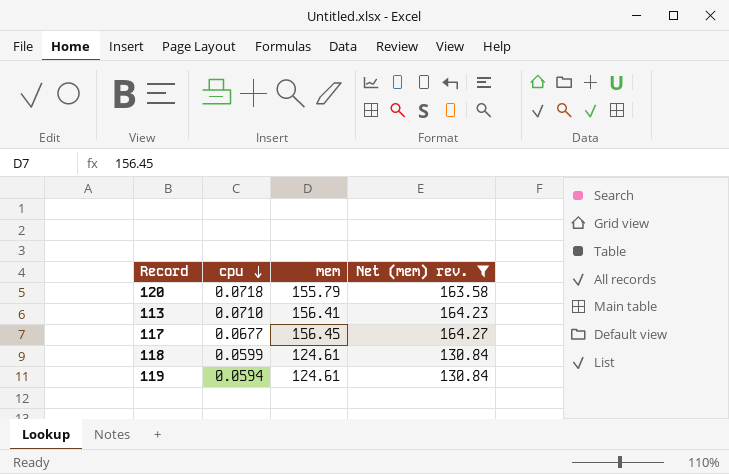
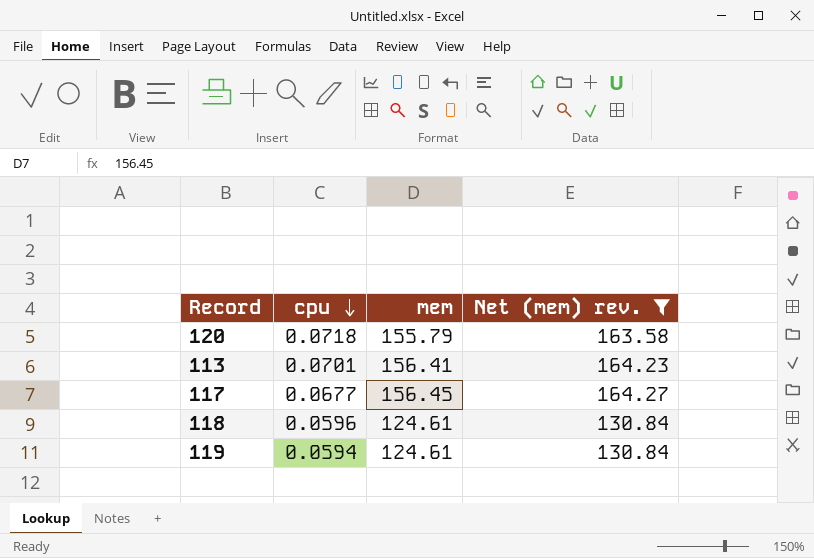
113 | cpu: 0.0710 -> 0.0701
118 | cpu: 0.0599 -> 0.0596

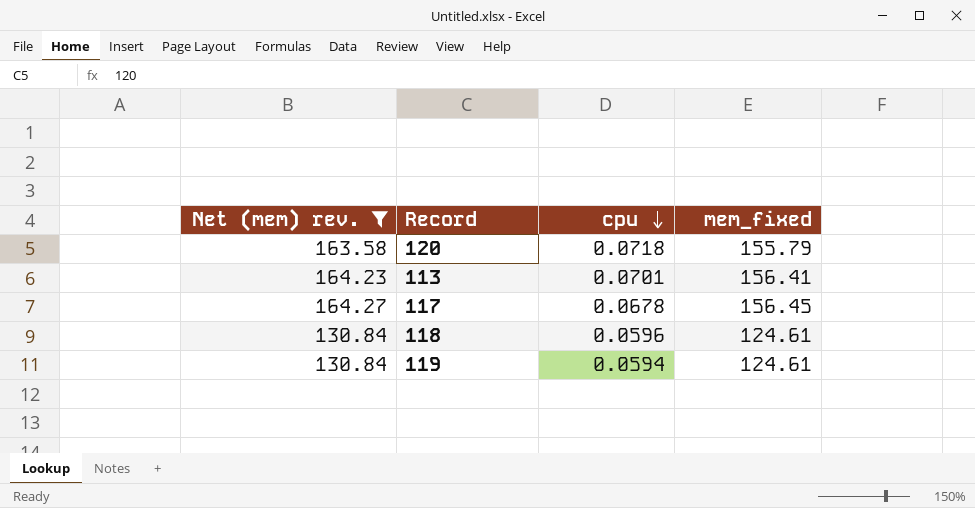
column Net (mem) rev. | position: 4 -> 1
column name: mem -> mem_fixed
117 | cpu: 0.0677 -> 0.0678

